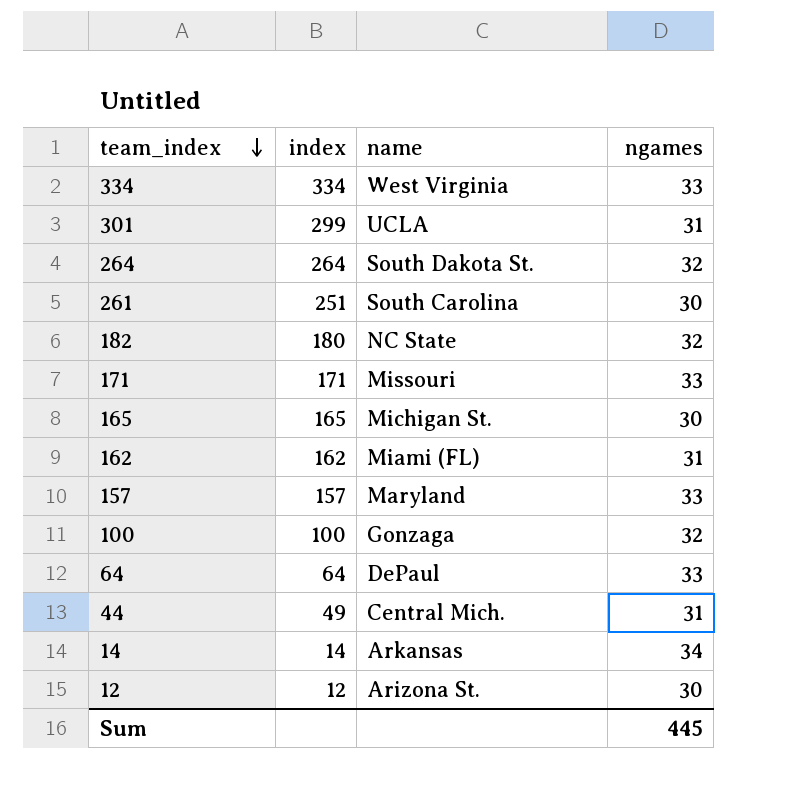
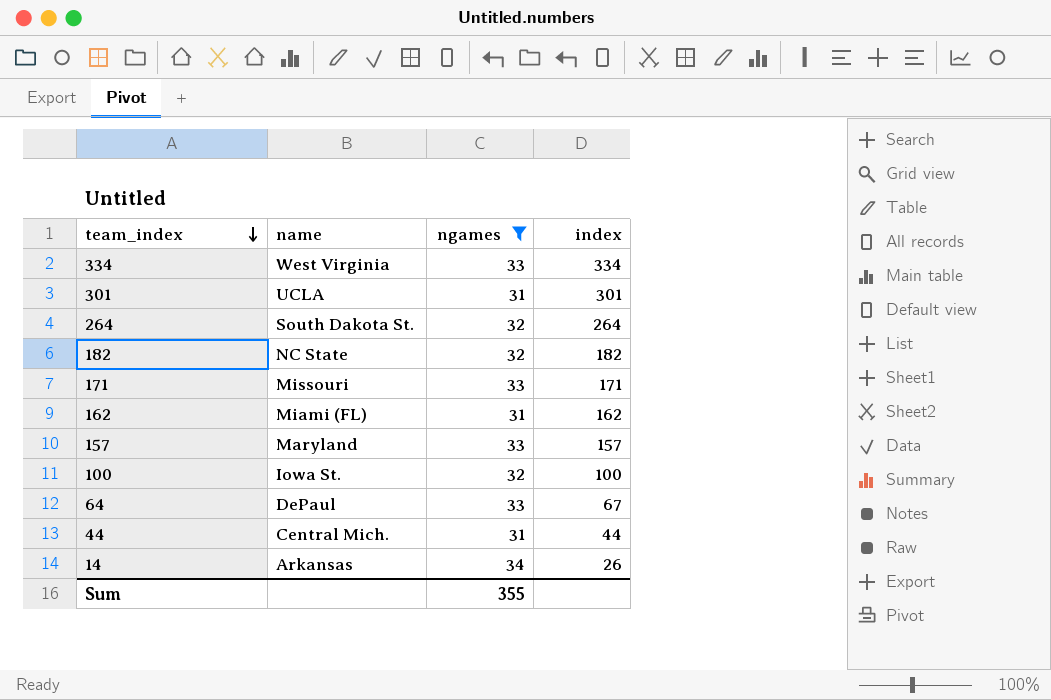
filter: none -> ngames != 30
column index | position: 2 -> 4
301 | index: 299 -> 301
182 | index: 180 -> 182
100 | name: Gonzaga -> Iowa St.
64 | index: 64 -> 67
44 | index: 49 -> 44
14 | index: 14 -> 26
Sum | ngames: 445 -> 355

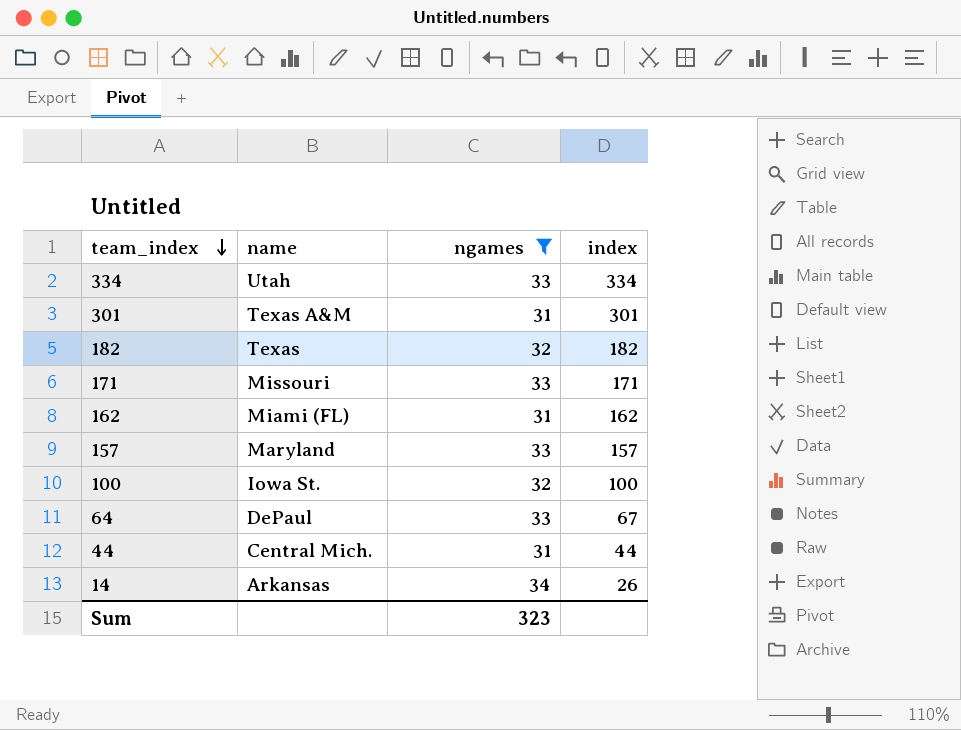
row 264: South Dakota St. | 32 | 264 -> none
334 | name: West Virginia -> Utah
301 | name: UCLA -> Texas A&M
182 | name: NC State -> Texas
Sum | ngames: 355 -> 323

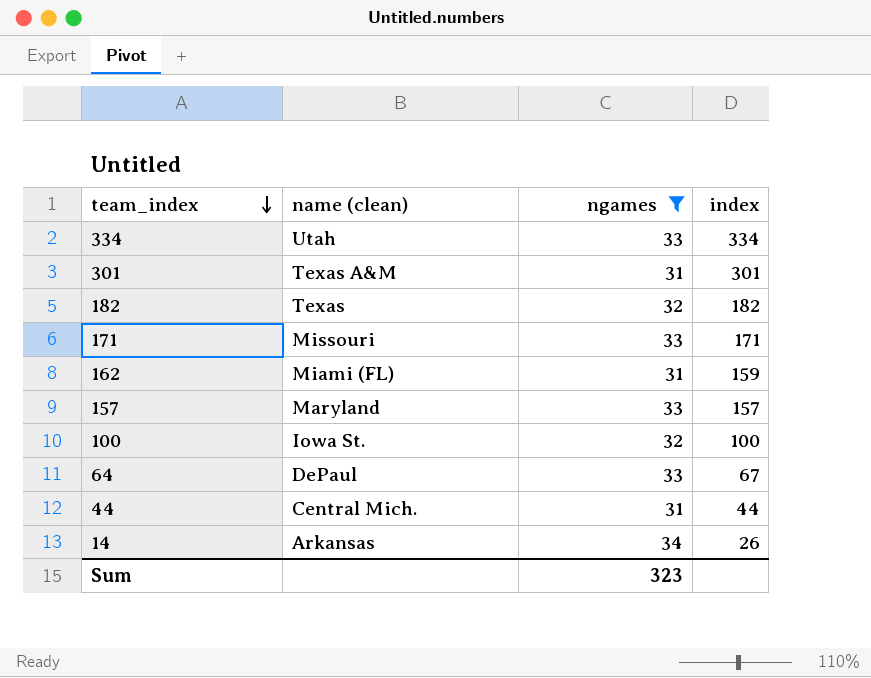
column name: name -> name (clean)
162 | index: 162 -> 159

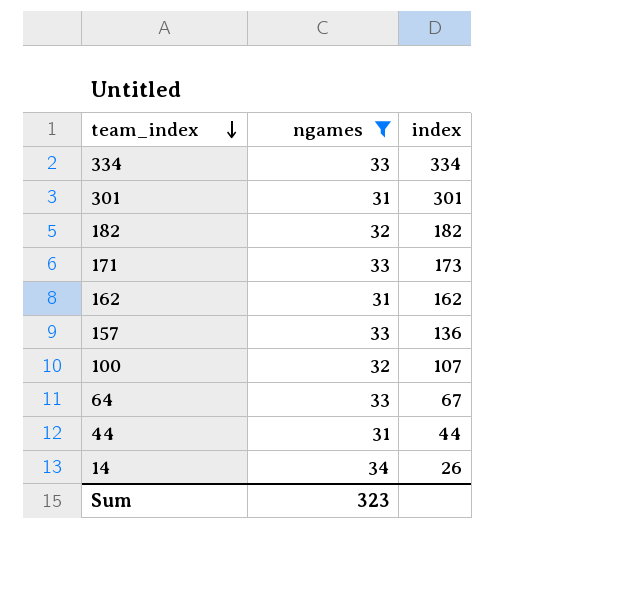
column name (clean) | position: 2 -> none
171 | index: 171 -> 173
162 | index: 159 -> 162
157 | index: 157 -> 136
100 | index: 100 -> 107

